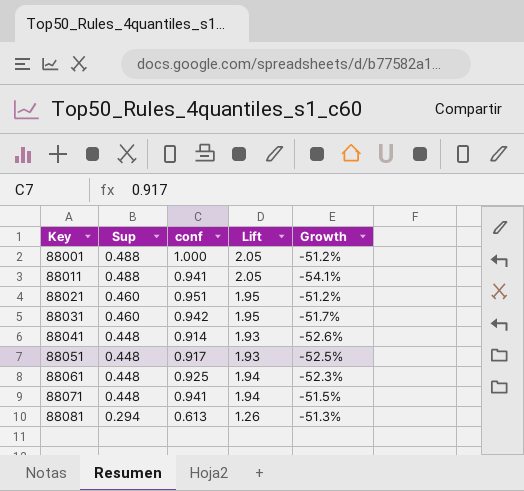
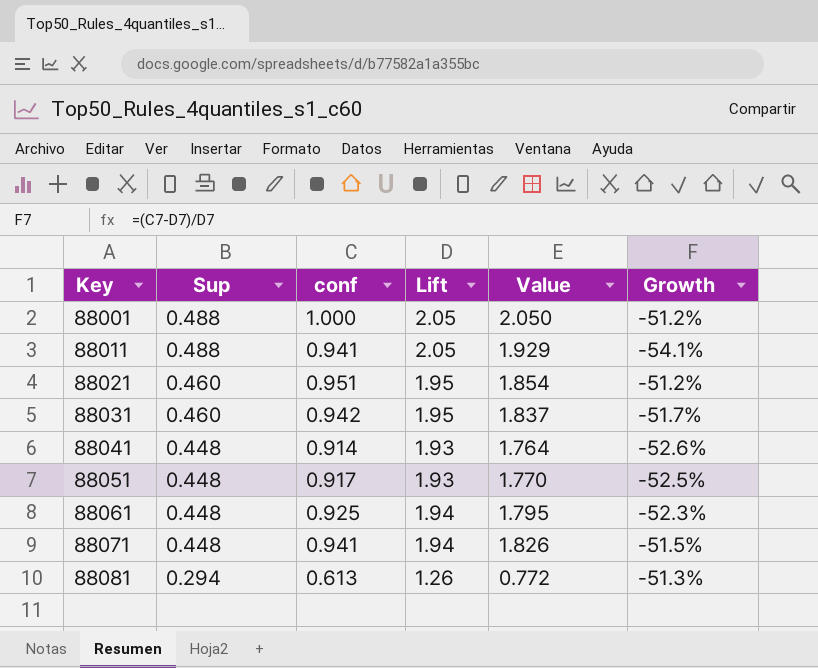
column Value | formula: none -> [conf] * [Lift]

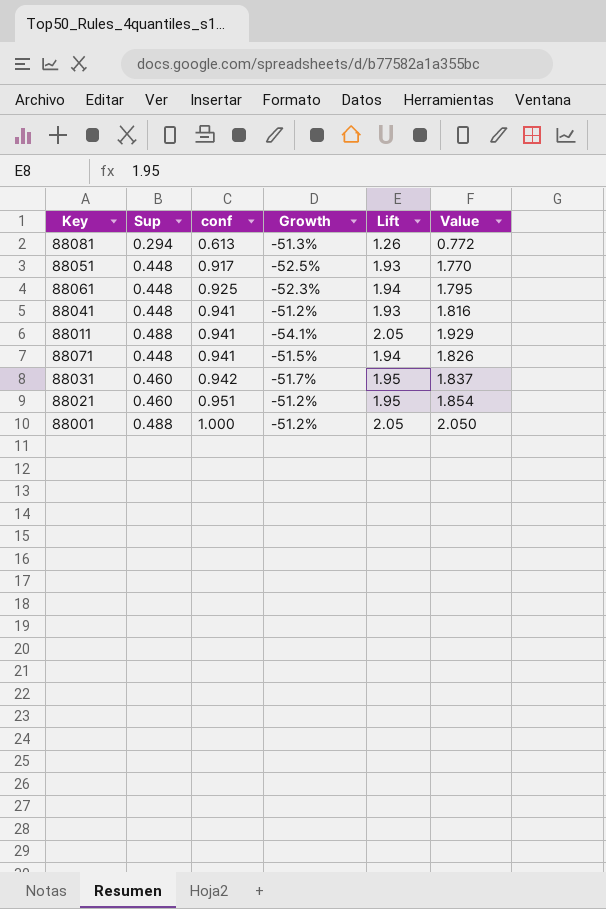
row order: Key ascending -> conf ascending
column Growth | position: 6 -> 4
88041 | conf: 0.914 -> 0.941
88041 | Growth: -52.6% -> -51.2%
88041 | Value: 1.764 -> 1.816

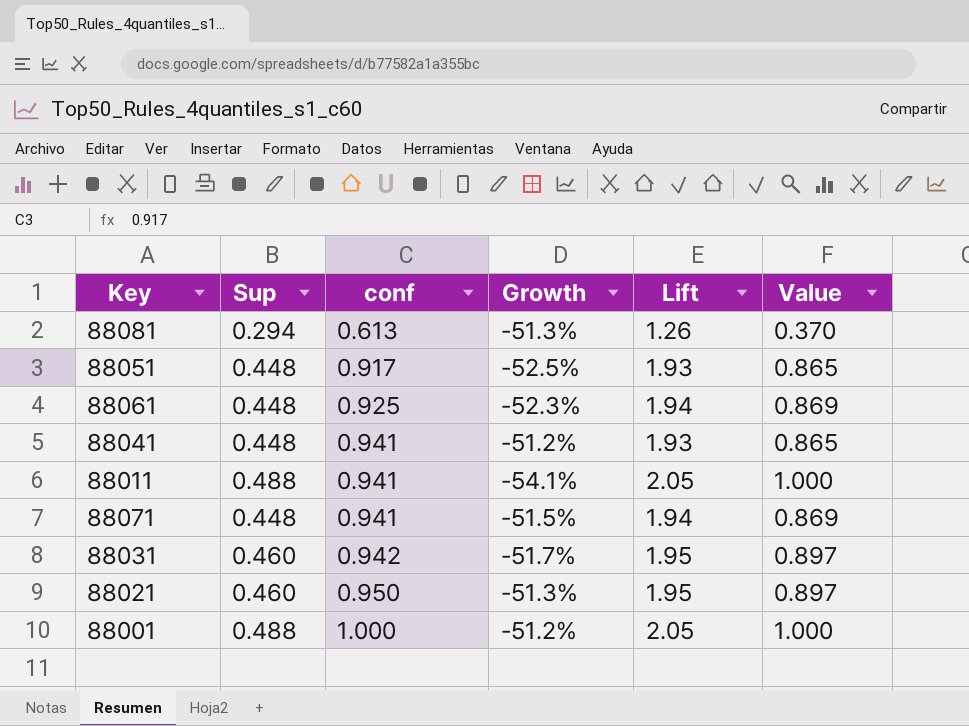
column Value | formula: [conf] * [Lift] -> [Sup] * [Lift]
88021 | conf: 0.951 -> 0.950
88021 | Growth: -51.2% -> -51.3%

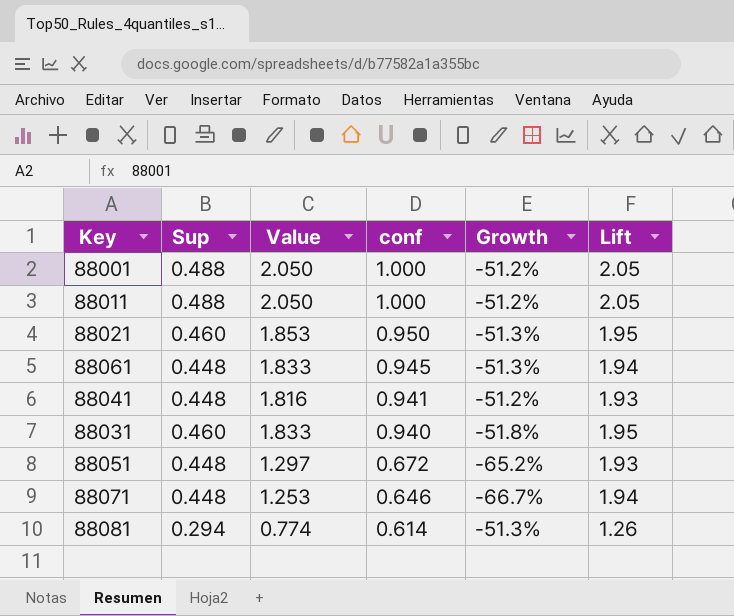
row order: conf ascending -> conf descending
column Value | formula: [Sup] * [Lift] -> [conf] * [Lift]
column Value | position: 6 -> 3
88011 | conf: 0.941 -> 1.000
88011 | Growth: -54.1% -> -51.2%
88061 | conf: 0.925 -> 0.945
88061 | Growth: -52.3% -> -51.3%
88031 | conf: 0.942 -> 0.940
88031 | Growth: -51.7% -> -51.8%
88051 | conf: 0.917 -> 0.672
88051 | Growth: -52.5% -> -65.2%
88071 | conf: 0.941 -> 0.646
88071 | Growth: -51.5% -> -66.7%
88081 | conf: 0.613 -> 0.614

